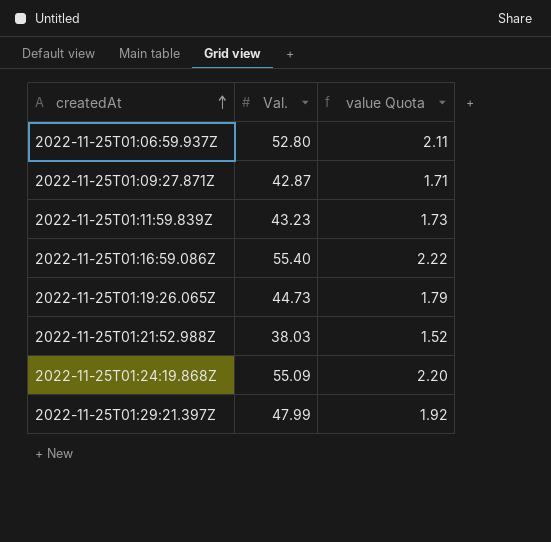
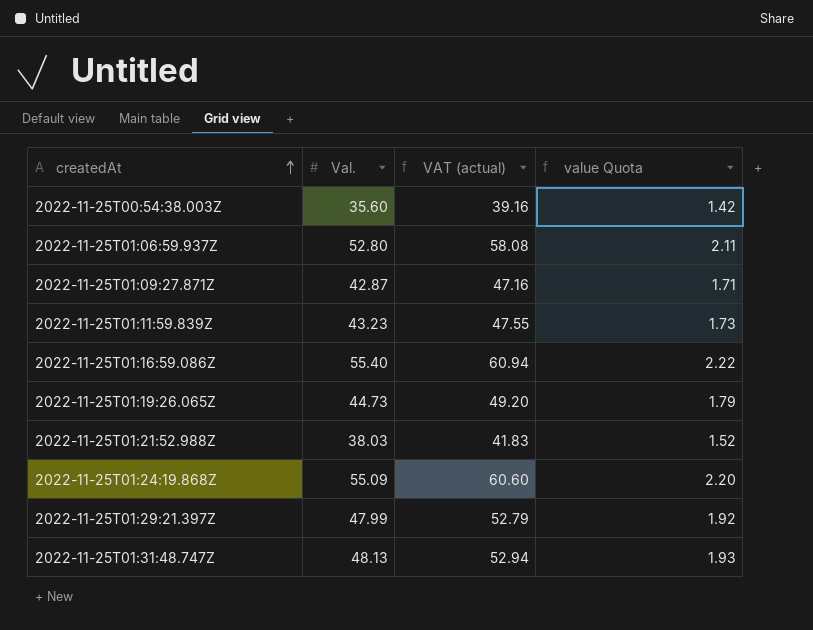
column VAT (actual) | formula: none -> [Val.] * 1.1
row 2022-11-25T00:54:38.003Z: none -> 35.60 | 39.16 | 1.42
row 2022-11-25T01:31:48.747Z: none -> 48.13 | 52.94 | 1.93

